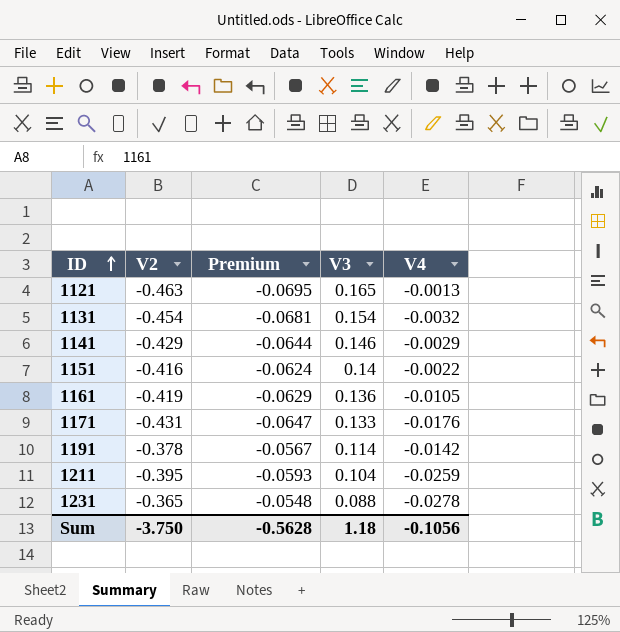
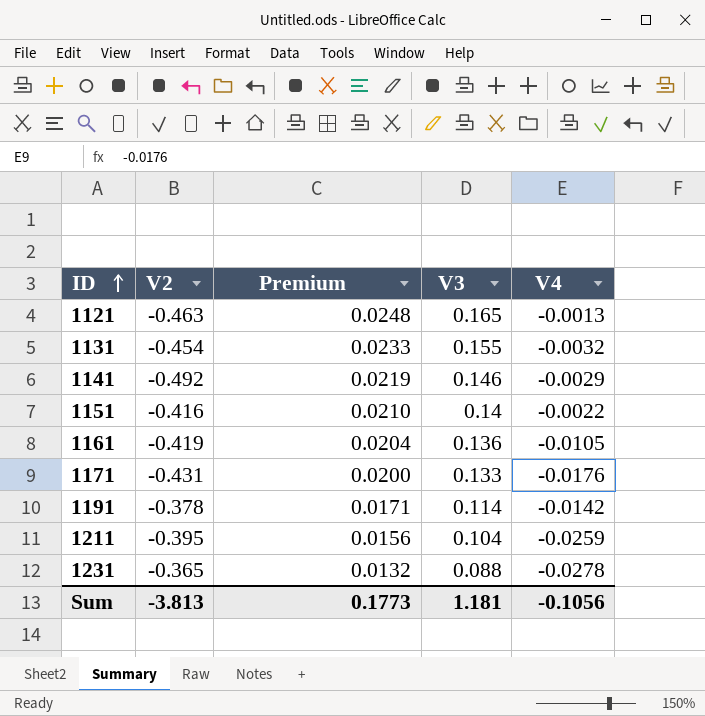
column Premium | formula: [V2] * 0.15 -> [V3] * 0.15
1131 | V3: 0.154 -> 0.155
1141 | V2: -0.429 -> -0.492
Sum | V2: -3.750 -> -3.813
Sum | Premium: -0.5628 -> 0.1773
Sum | V3: 1.18 -> 1.181

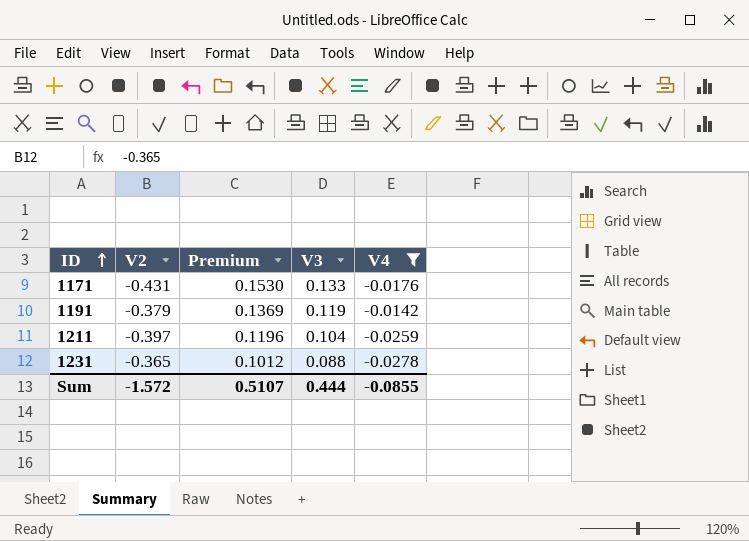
filter: none -> V4 <= -0.0142
column Premium | formula: [V3] * 0.15 -> [V3] * 1.15
1191 | V2: -0.378 -> -0.379
1191 | V3: 0.114 -> 0.119
1211 | V2: -0.395 -> -0.397
Sum | V2: -3.813 -> -1.572
Sum | Premium: 0.1773 -> 0.5107
Sum | V3: 1.181 -> 0.444
Sum | V4: -0.1056 -> -0.0855

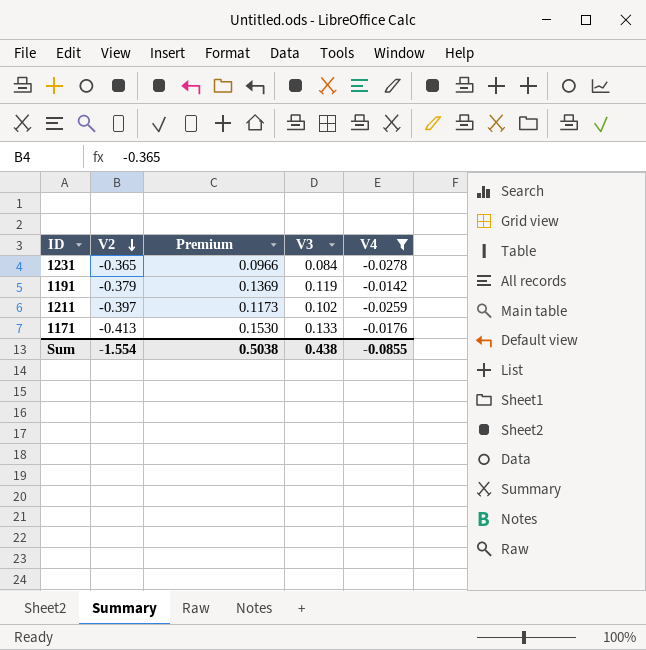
row order: ID ascending -> V2 descending
1231 | Premium: 0.1012 -> 0.0966
1231 | V3: 0.088 -> 0.084
1211 | Premium: 0.1196 -> 0.1173
1211 | V3: 0.104 -> 0.102
1171 | V2: -0.431 -> -0.413
Sum | V2: -1.572 -> -1.554
Sum | Premium: 0.5107 -> 0.5038
Sum | V3: 0.444 -> 0.438

